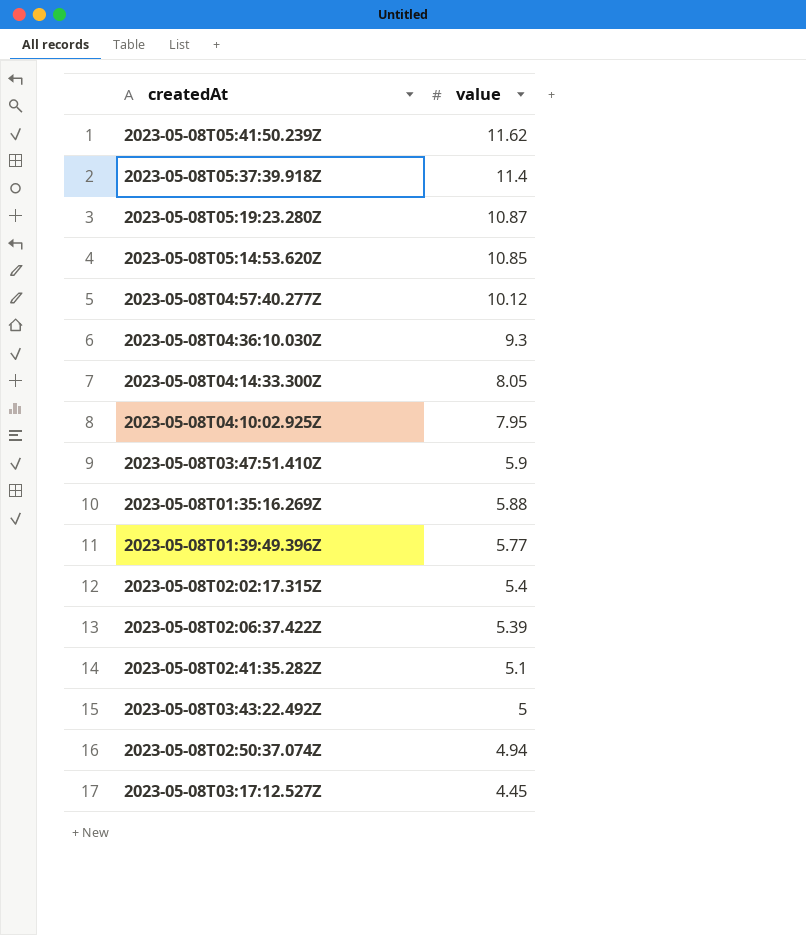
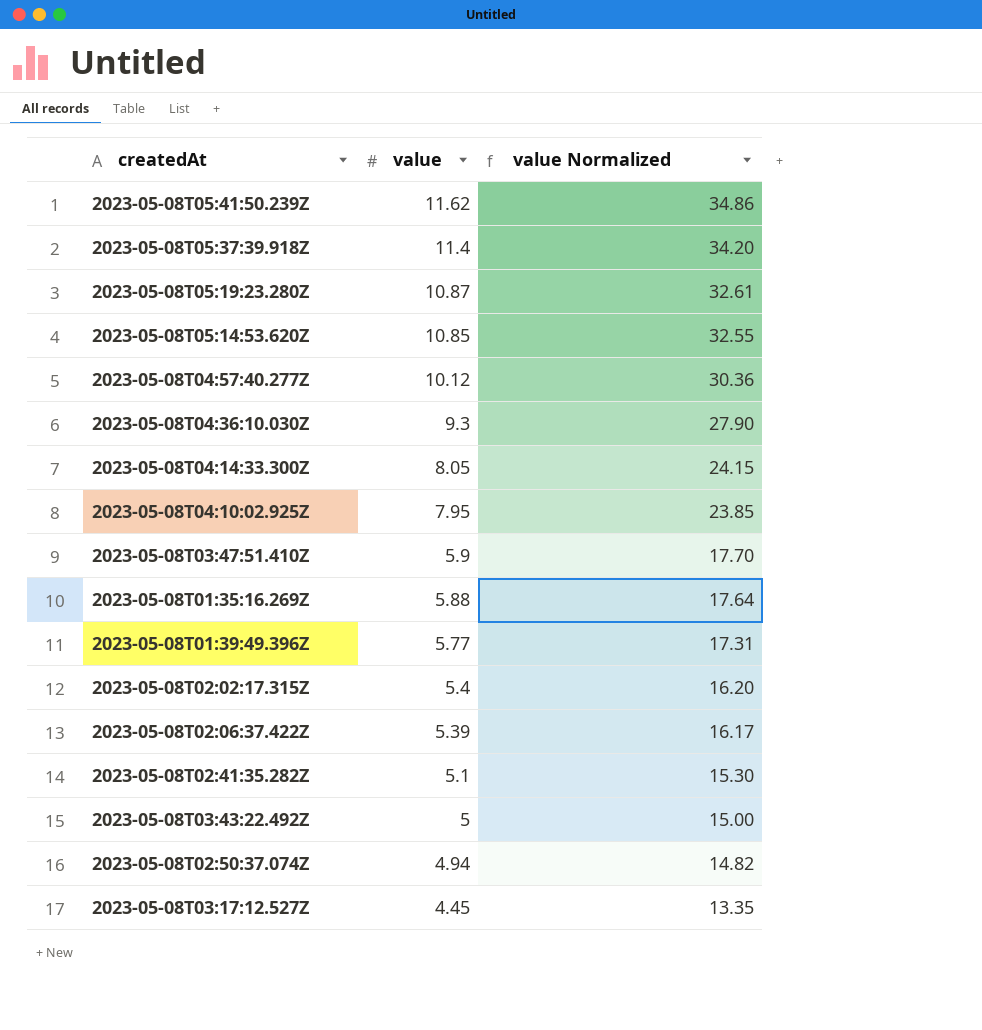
column value Normalized | formula: none -> [value] * 3

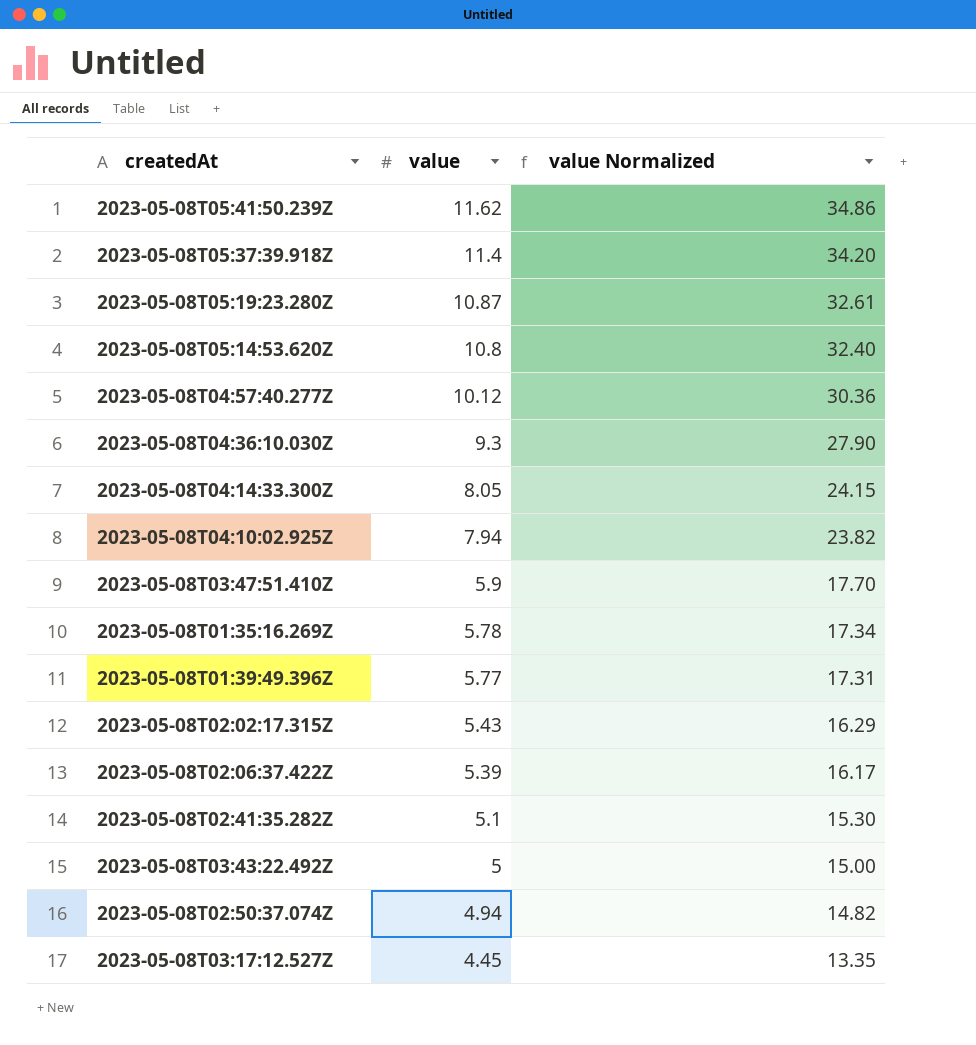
2023-05-08T05:14:53.620Z | value: 10.85 -> 10.8
2023-05-08T05:14:53.620Z | value Normalized: 32.55 -> 32.40
2023-05-08T04:10:02.925Z | value: 7.95 -> 7.94
2023-05-08T04:10:02.925Z | value Normalized: 23.85 -> 23.82
2023-05-08T01:35:16.269Z | value: 5.88 -> 5.78
2023-05-08T01:35:16.269Z | value Normalized: 17.64 -> 17.34
2023-05-08T02:02:17.315Z | value: 5.4 -> 5.43
2023-05-08T02:02:17.315Z | value Normalized: 16.20 -> 16.29

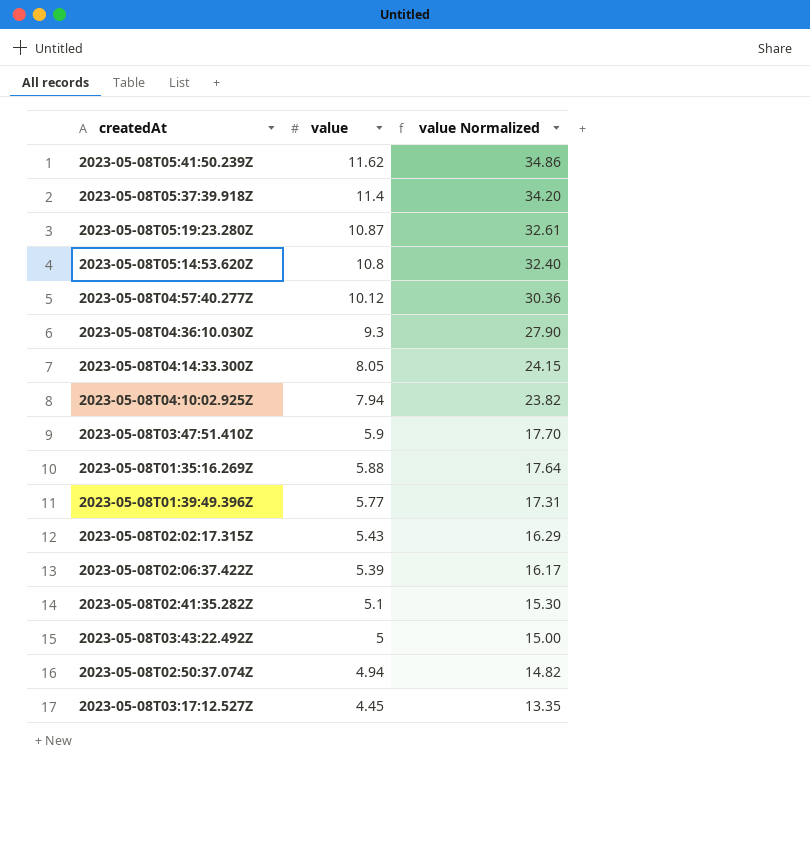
2023-05-08T01:35:16.269Z | value: 5.78 -> 5.88
2023-05-08T01:35:16.269Z | value Normalized: 17.34 -> 17.64

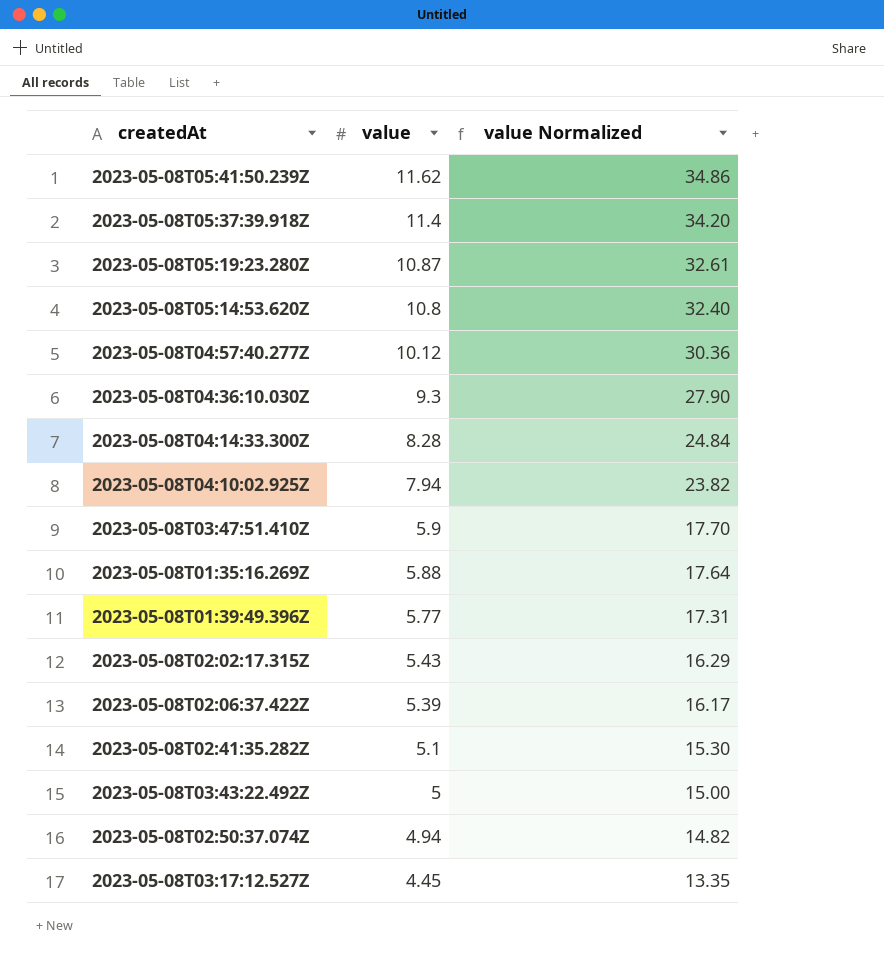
2023-05-08T04:14:33.300Z | value: 8.05 -> 8.28
2023-05-08T04:14:33.300Z | value Normalized: 24.15 -> 24.84

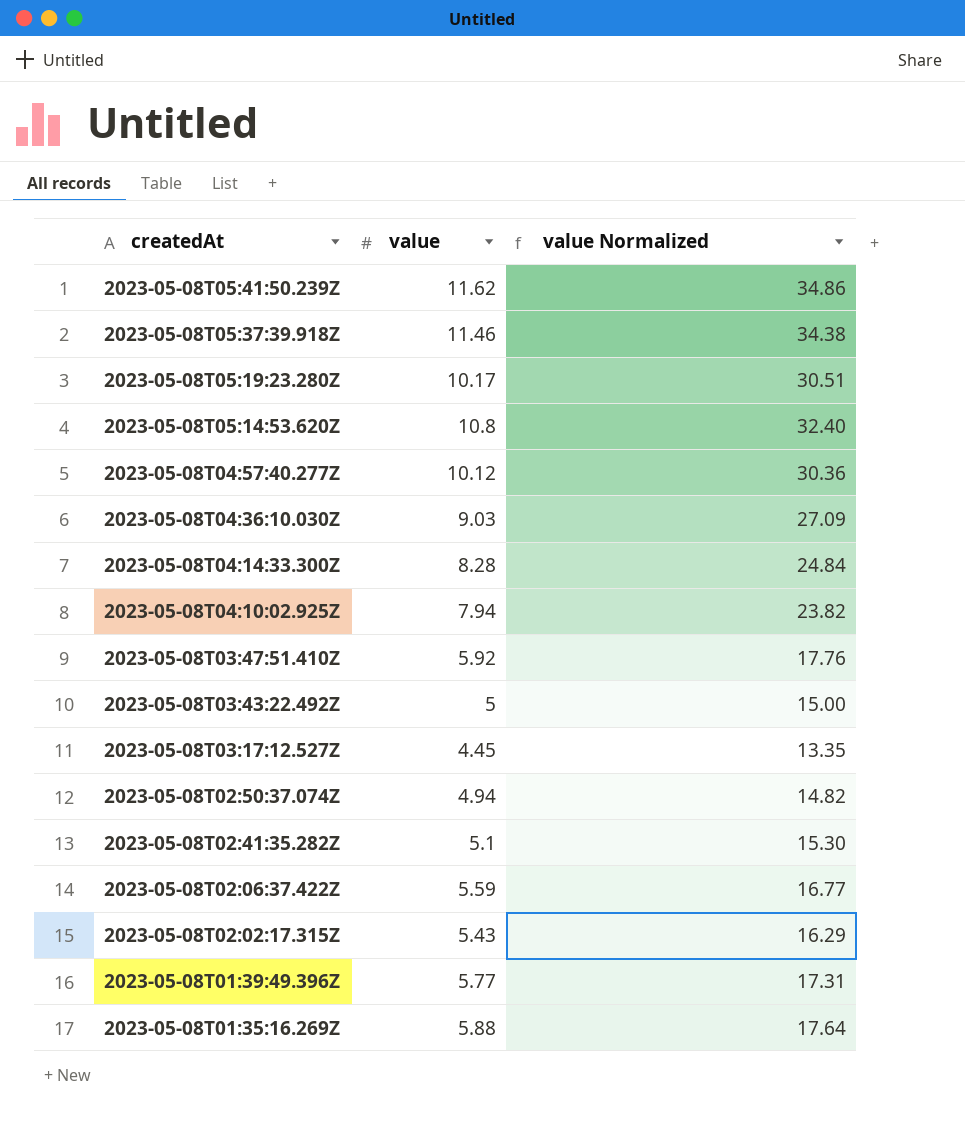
row order: value descending -> createdAt descending
2023-05-08T05:37:39.918Z | value: 11.4 -> 11.46
2023-05-08T05:37:39.918Z | value Normalized: 34.20 -> 34.38
2023-05-08T05:19:23.280Z | value: 10.87 -> 10.17
2023-05-08T05:19:23.280Z | value Normalized: 32.61 -> 30.51
2023-05-08T04:36:10.030Z | value: 9.3 -> 9.03
2023-05-08T04:36:10.030Z | value Normalized: 27.90 -> 27.09
2023-05-08T03:47:51.410Z | value: 5.9 -> 5.92
2023-05-08T03:47:51.410Z | value Normalized: 17.70 -> 17.76
2023-05-08T02:06:37.422Z | value: 5.39 -> 5.59
2023-05-08T02:06:37.422Z | value Normalized: 16.17 -> 16.77

